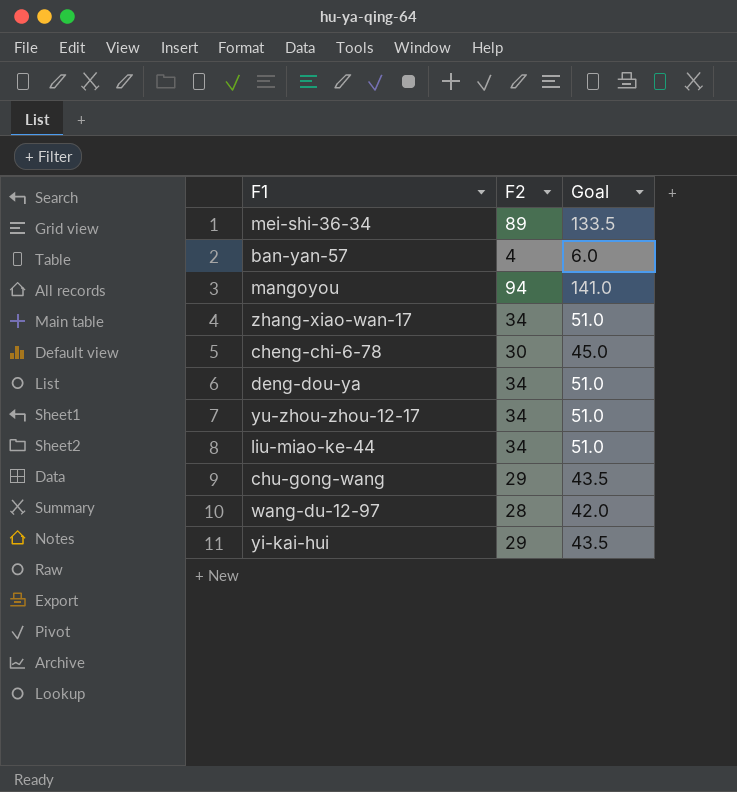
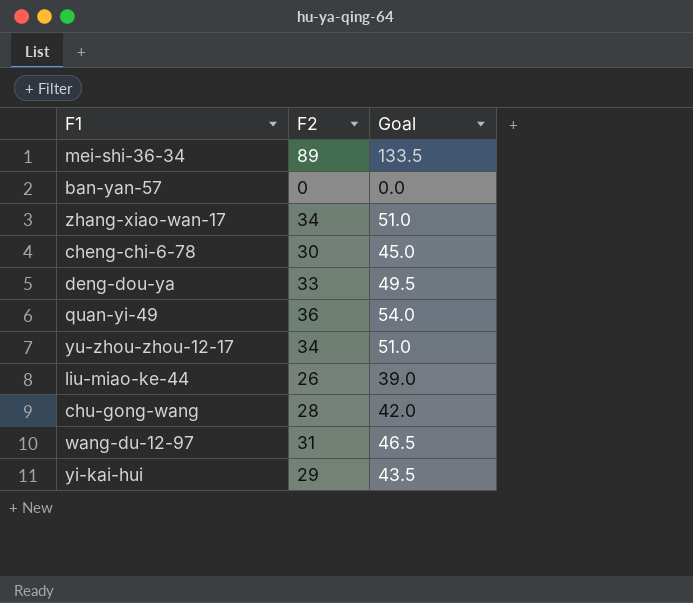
row mangoyou: 94 | 141.0 -> none
ban-yan-57 | F2: 4 -> 0
ban-yan-57 | Goal: 6.0 -> 0.0
deng-dou-ya | F2: 34 -> 33
deng-dou-ya | Goal: 51.0 -> 49.5
row quan-yi-49: none -> 36 | 54.0
liu-miao-ke-44 | F2: 34 -> 26
liu-miao-ke-44 | Goal: 51.0 -> 39.0
chu-gong-wang | F2: 29 -> 28
chu-gong-wang | Goal: 43.5 -> 42.0
wang-du-12-97 | F2: 28 -> 31
wang-du-12-97 | Goal: 42.0 -> 46.5

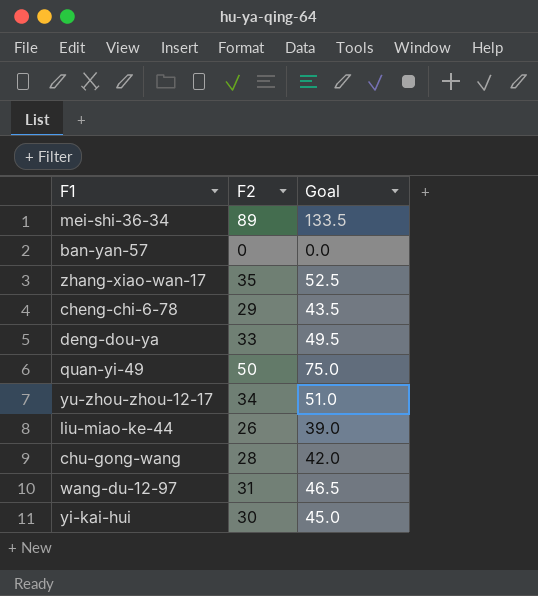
zhang-xiao-wan-17 | F2: 34 -> 35
zhang-xiao-wan-17 | Goal: 51.0 -> 52.5
cheng-chi-6-78 | F2: 30 -> 29
cheng-chi-6-78 | Goal: 45.0 -> 43.5
quan-yi-49 | F2: 36 -> 50
quan-yi-49 | Goal: 54.0 -> 75.0
yi-kai-hui | F2: 29 -> 30
yi-kai-hui | Goal: 43.5 -> 45.0

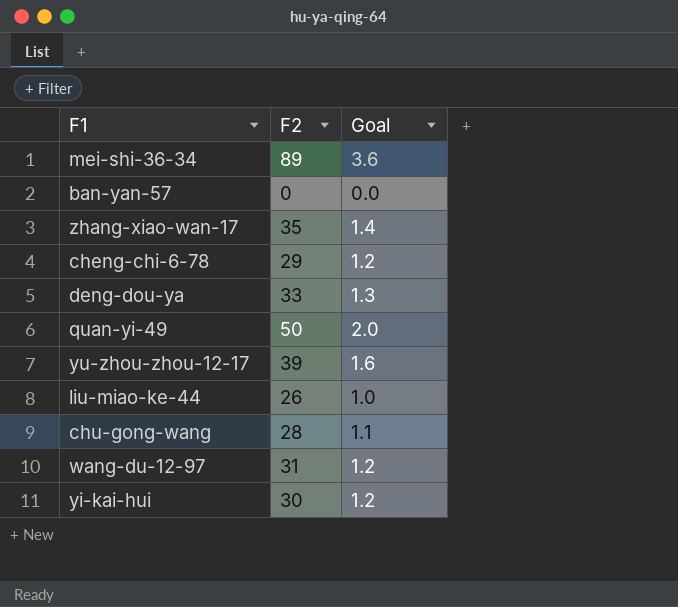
column Goal | formula: [F2] * 1.5 -> [F2] * 0.04
yu-zhou-zhou-12-17 | F2: 34 -> 39

